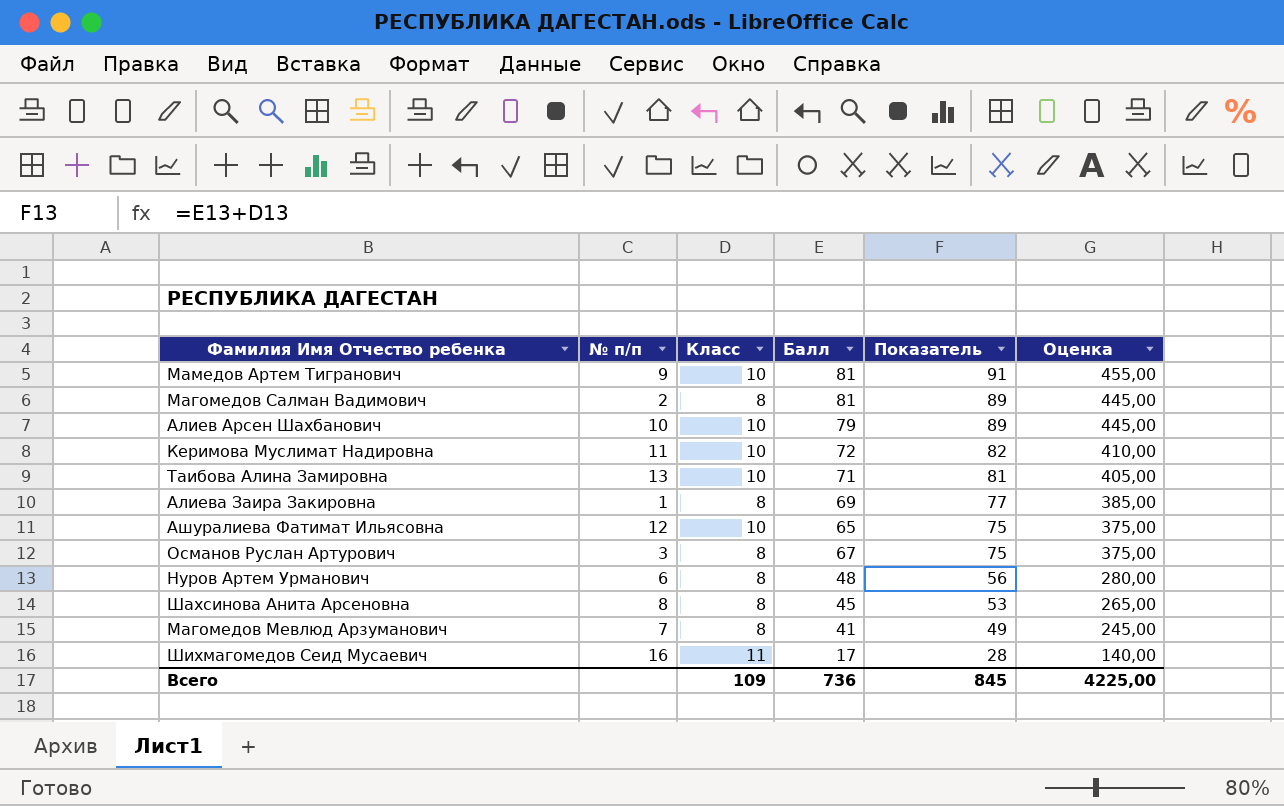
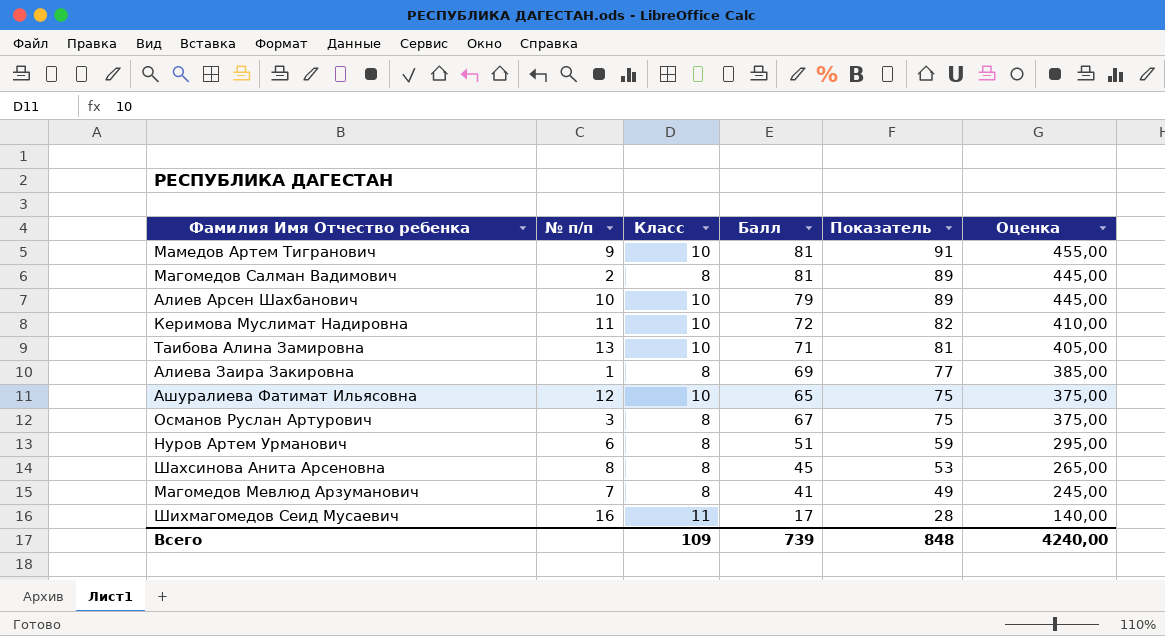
Нуров Артем Урманович | Балл: 48 -> 51
Нуров Артем Урманович | Показатель: 56 -> 59
Нуров Артем Урманович | Оценка: 280,00 -> 295,00
Всего | Балл: 736 -> 739
Всего | Показатель: 845 -> 848
Всего | Оценка: 4225,00 -> 4240,00

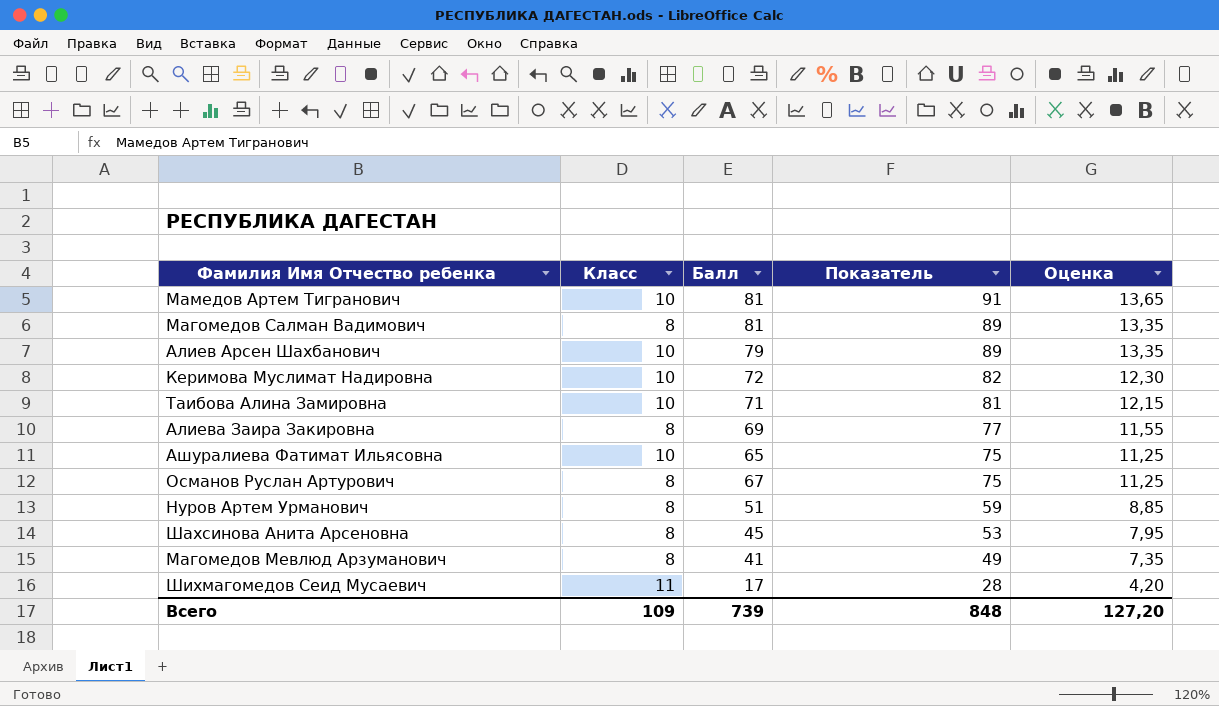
column № п/п | position: 2 -> none
column Оценка | formula: [Показатель] * 5 -> [Показатель] * 0,15
Всего | Оценка: 4240,00 -> 127,20

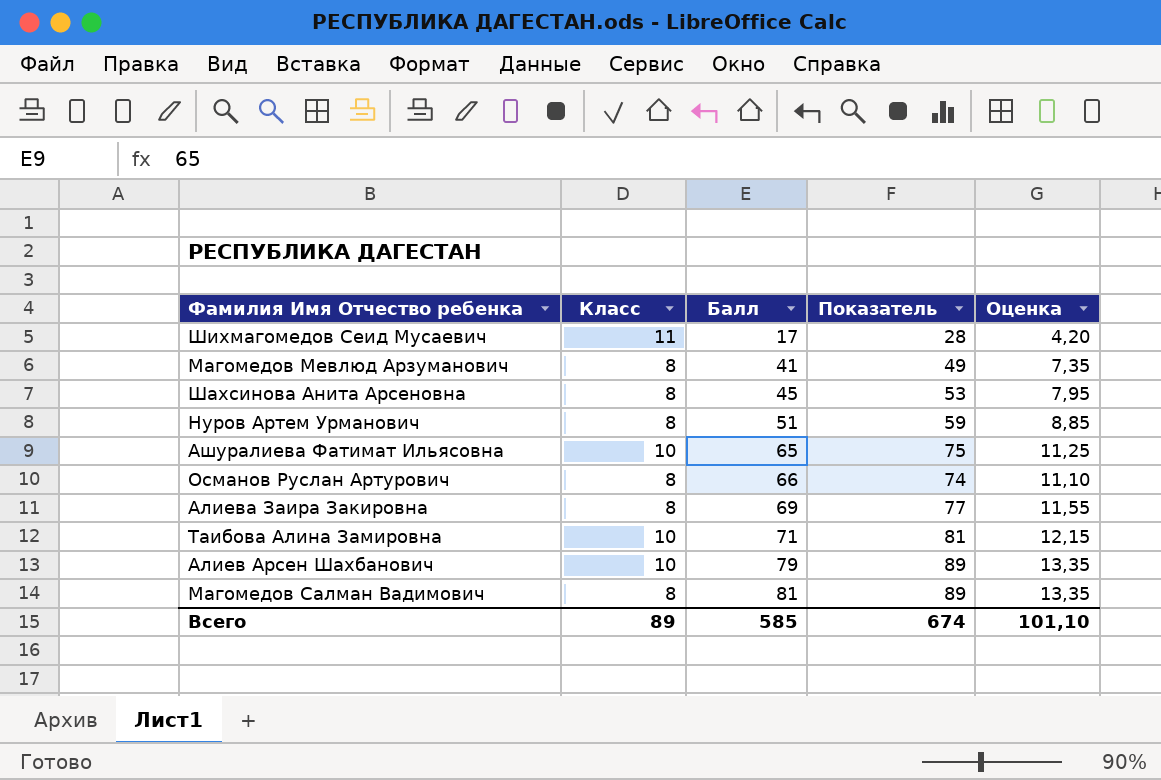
row order: Показатель descending -> Балл ascending
row Мамедов Артем Тигранович: 10 | 81 | 91 | 13,65 -> none
row Керимова Муслимат Надировна: 10 | 72 | 82 | 12,30 -> none
Османов Руслан Артурович | Балл: 67 -> 66
Османов Руслан Артурович | Показатель: 75 -> 74
Османов Руслан Артурович | Оценка: 11,25 -> 11,10
Всего | Класс: 109 -> 89
Всего | Балл: 739 -> 585
Всего | Показатель: 848 -> 674
Всего | Оценка: 127,20 -> 101,10

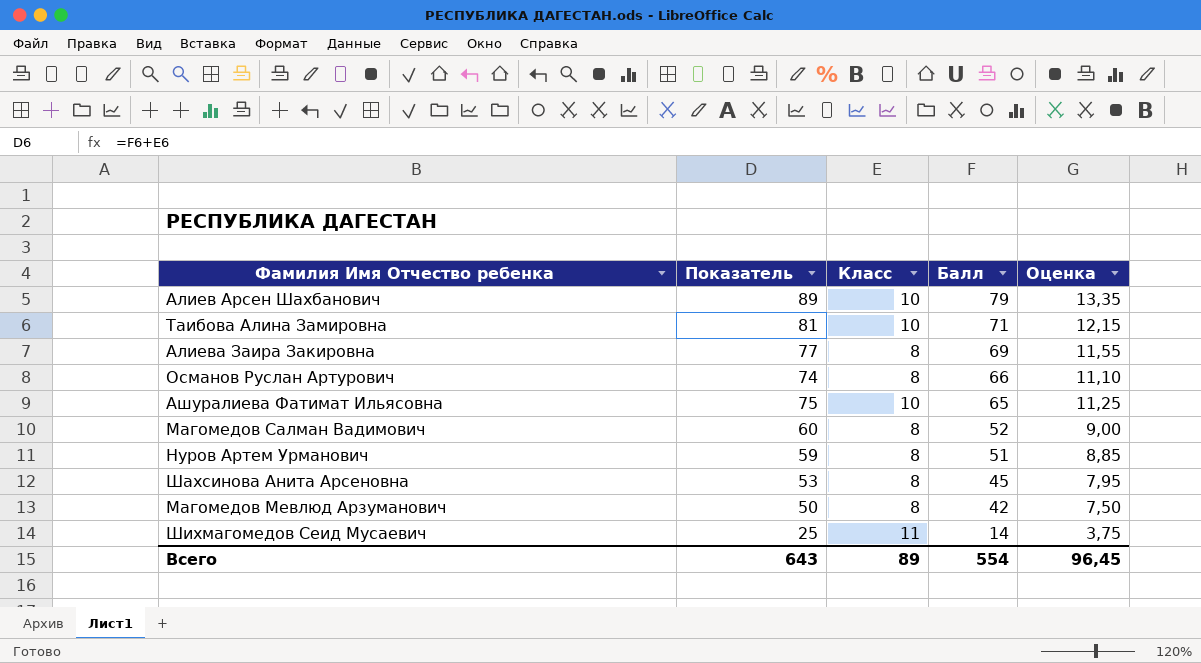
row order: Балл ascending -> Балл descending
column Показатель | position: 4 -> 2
Магомедов Салман Вадимович | Показатель: 89 -> 60
Магомедов Салман Вадимович | Балл: 81 -> 52
Магомедов Салман Вадимович | Оценка: 13,35 -> 9,00
Магомедов Мевлюд Арзуманович | Показатель: 49 -> 50
Магомедов Мевлюд Арзуманович | Балл: 41 -> 42
Магомедов Мевлюд Арзуманович | Оценка: 7,35 -> 7,50
Шихмагомедов Сеид Мусаевич | Показатель: 28 -> 25
Шихмагомедов Сеид Мусаевич | Балл: 17 -> 14
Шихмагомедов Сеид Мусаевич | Оценка: 4,20 -> 3,75
Всего | Показатель: 674 -> 643
Всего | Балл: 585 -> 554
Всего | Оценка: 101,10 -> 96,45

